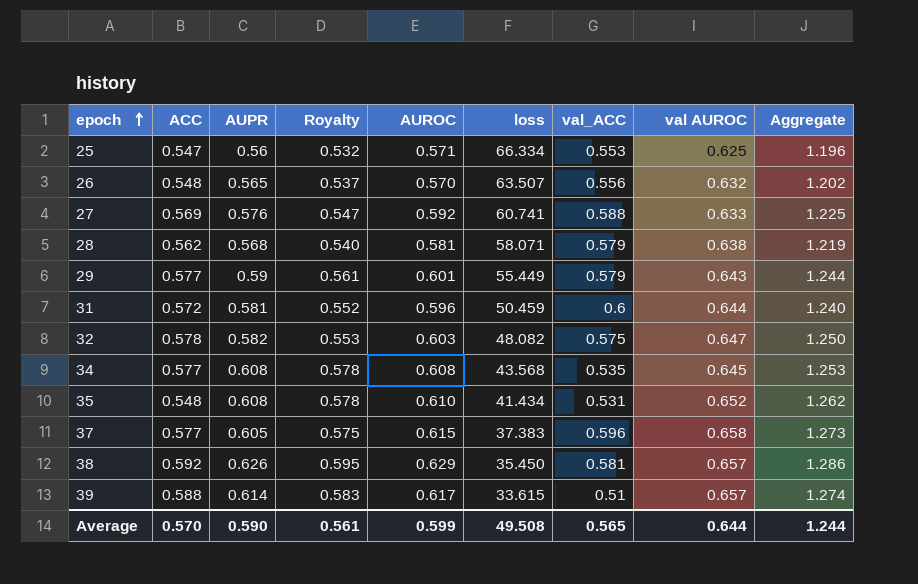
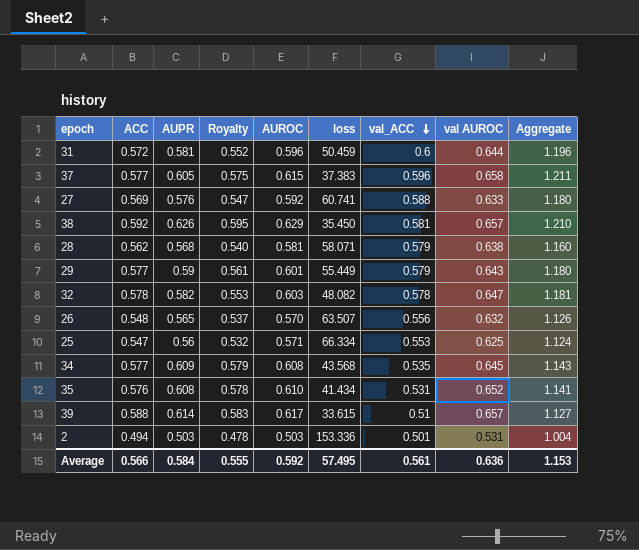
row order: epoch ascending -> val_ACC descending
column Aggregate | formula: [AUROC] + [val AUROC] -> [AUROC] + [val_ACC]
32 | val_ACC: 0.575 -> 0.578
34 | AUPR: 0.608 -> 0.609
34 | Royalty: 0.578 -> 0.579
35 | ACC: 0.548 -> 0.576
row 2: none -> 0.494 | 0.503 | 0.478 | 0.503 | 153.336 | 0.501 | 0.531 | 1.004
Average | ACC: 0.570 -> 0.566
Average | AUPR: 0.590 -> 0.584
Average | Royalty: 0.561 -> 0.555
Average | AUROC: 0.599 -> 0.592
Average | loss: 49.508 -> 57.495
Average | val_ACC: 0.565 -> 0.561
Average | val AUROC: 0.644 -> 0.636
Average | Aggregate: 1.244 -> 1.153

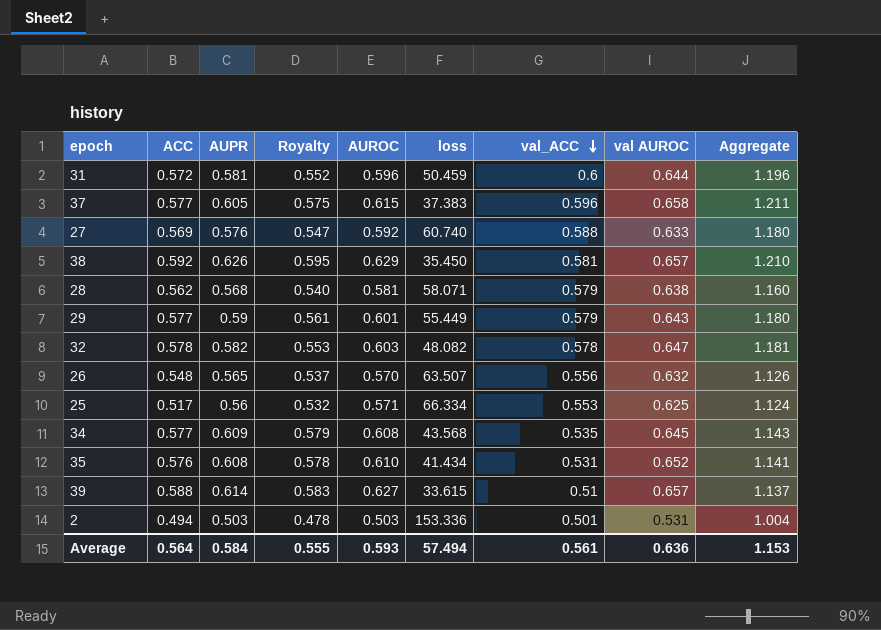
27 | loss: 60.741 -> 60.740
25 | ACC: 0.547 -> 0.517
39 | AUROC: 0.617 -> 0.627
39 | Aggregate: 1.127 -> 1.137
Average | ACC: 0.566 -> 0.564
Average | AUROC: 0.592 -> 0.593
Average | loss: 57.495 -> 57.494

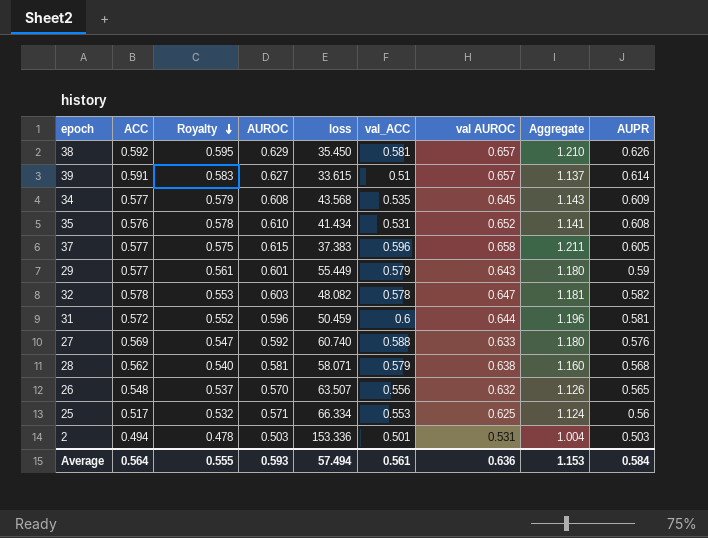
row order: val_ACC descending -> Royalty descending
column AUPR | position: 3 -> 9
39 | ACC: 0.588 -> 0.591

